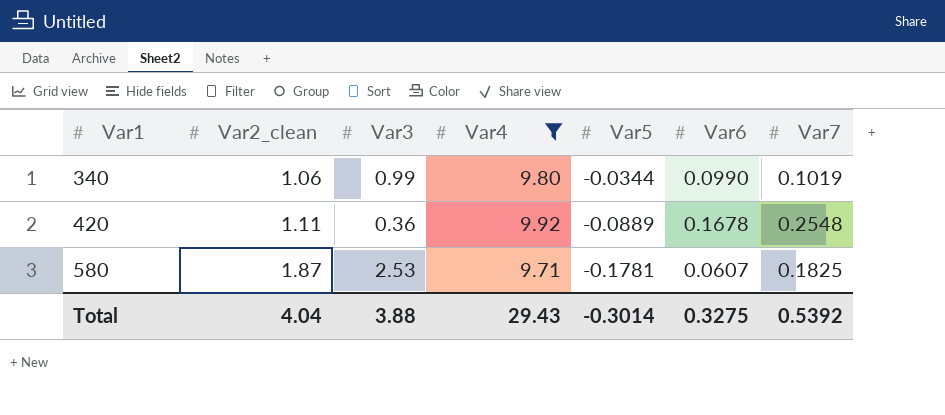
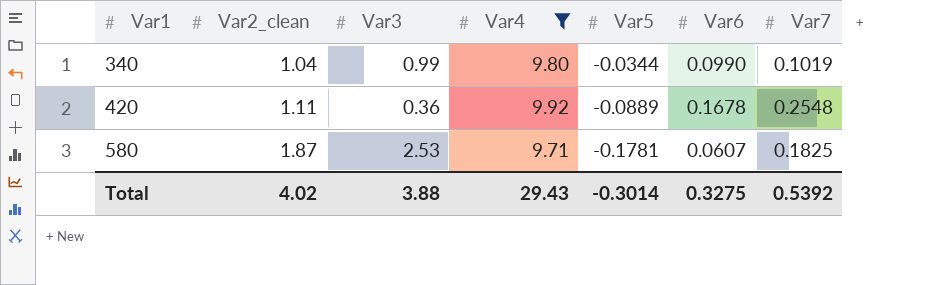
340 | Var2_clean: 1.06 -> 1.04
Total | Var2_clean: 4.04 -> 4.02

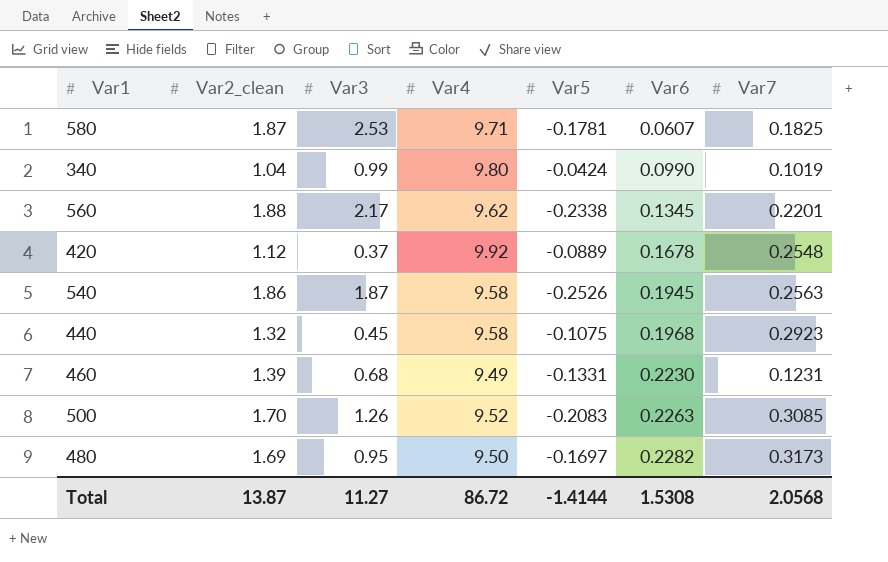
filter: Var4 >= 9.71 -> none
row order: Var1 ascending -> Var6 ascending
340 | Var5: -0.0344 -> -0.0424
420 | Var2_clean: 1.11 -> 1.12
420 | Var3: 0.36 -> 0.37
Total | Var2_clean: 4.02 -> 13.87
Total | Var3: 3.88 -> 11.27
Total | Var4: 29.43 -> 86.72
Total | Var5: -0.3014 -> -1.4144
Total | Var6: 0.3275 -> 1.5308
Total | Var7: 0.5392 -> 2.0568

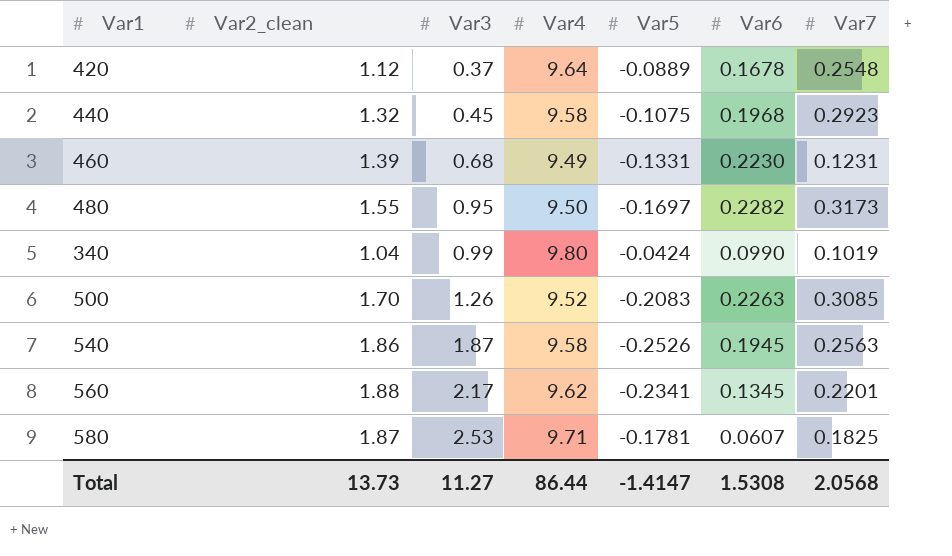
row order: Var6 ascending -> Var3 ascending
420 | Var4: 9.92 -> 9.64
480 | Var2_clean: 1.69 -> 1.55
560 | Var5: -0.2338 -> -0.2341
Total | Var2_clean: 13.87 -> 13.73
Total | Var4: 86.72 -> 86.44
Total | Var5: -1.4144 -> -1.4147

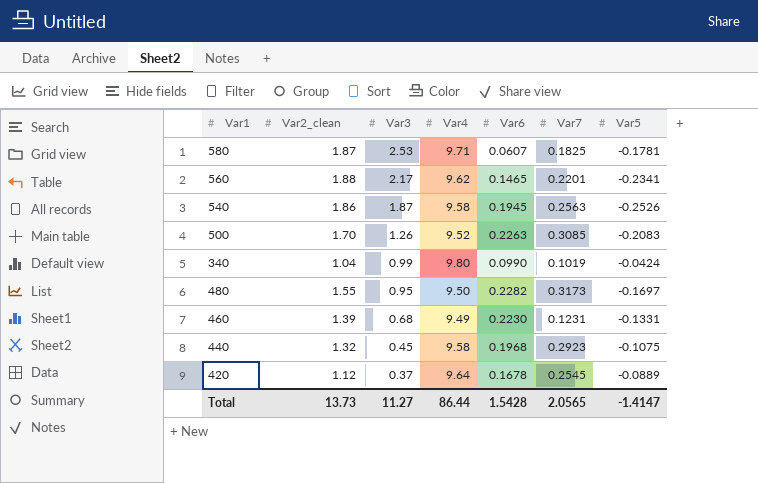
row order: Var3 ascending -> Var3 descending
column Var5 | position: 5 -> 7
560 | Var6: 0.1345 -> 0.1465
420 | Var7: 0.2548 -> 0.2545
Total | Var6: 1.5308 -> 1.5428
Total | Var7: 2.0568 -> 2.0565

